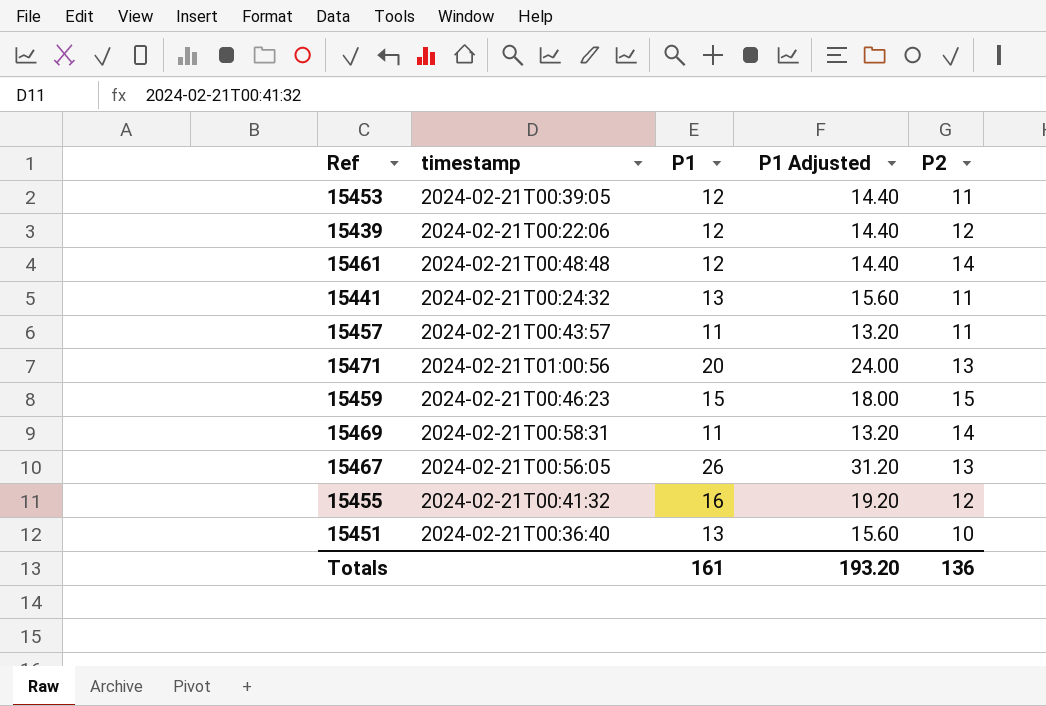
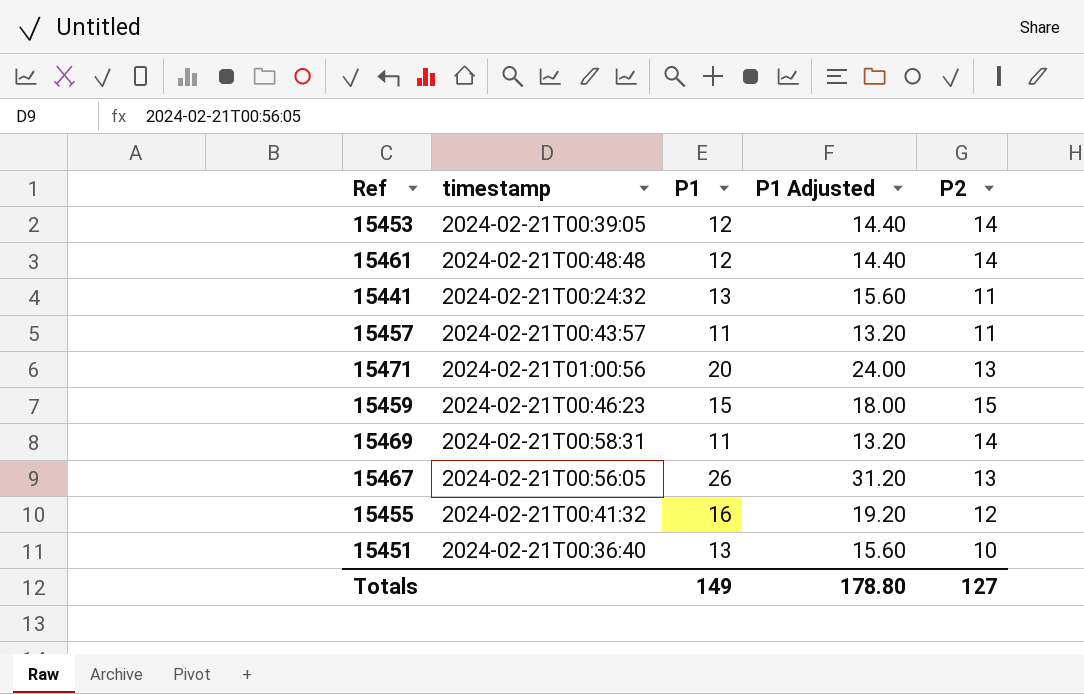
row 15439: 2024-02-21T00:22:06 | 12 | 14.40 | 12 -> none
15453 | P2: 11 -> 14
Totals | P1: 161 -> 149
Totals | P1 Adjusted: 193.20 -> 178.80
Totals | P2: 136 -> 127

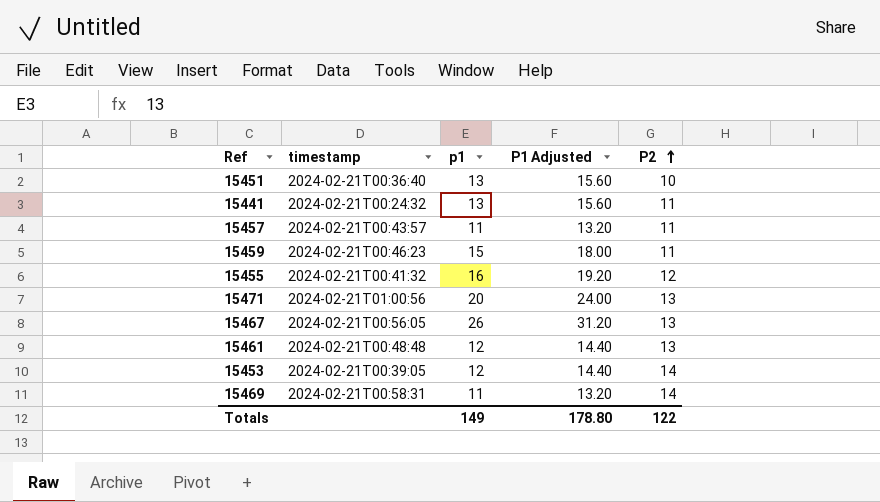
row order: none -> P2 ascending
column name: P1 -> p1
15459 | P2: 15 -> 11
15461 | P2: 14 -> 13
Totals | P2: 127 -> 122

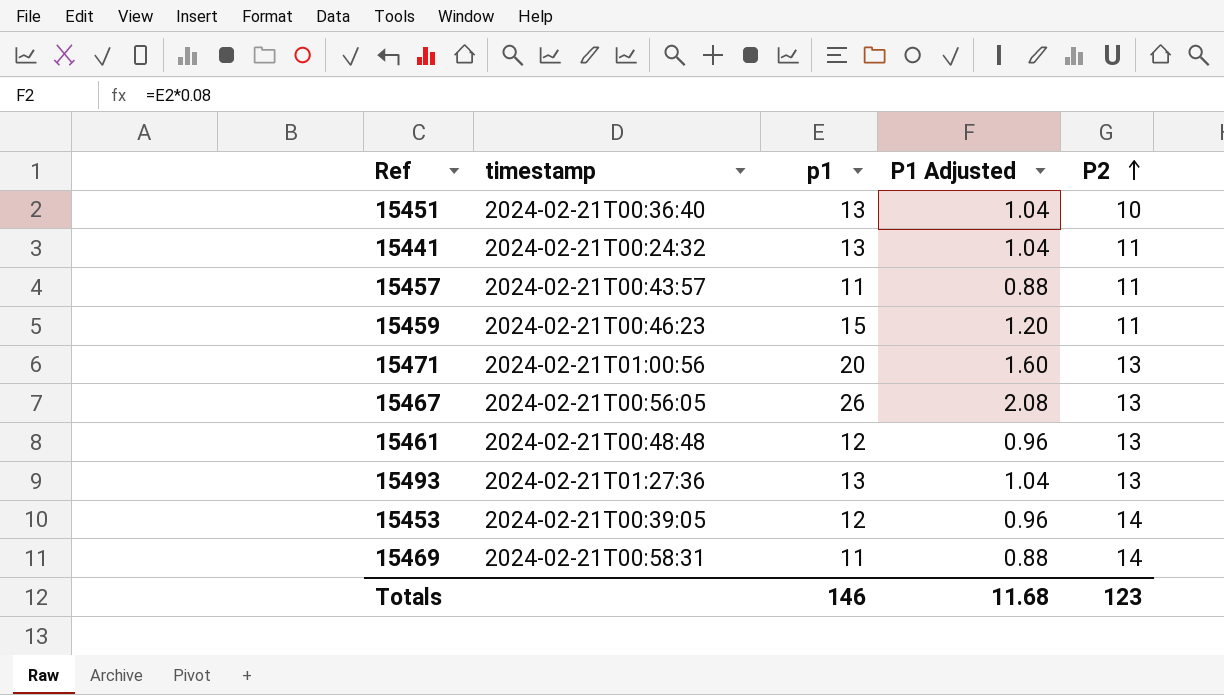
column P1 Adjusted | formula: [p1] * 1.2 -> [p1] * 0.08
row 15455: 2024-02-21T00:41:32 | 16 | 19.20 | 12 -> none
row 15493: none -> 2024-02-21T01:27:36 | 13 | 1.04 | 13
Totals | p1: 149 -> 146
Totals | P1 Adjusted: 178.80 -> 11.68
Totals | P2: 122 -> 123

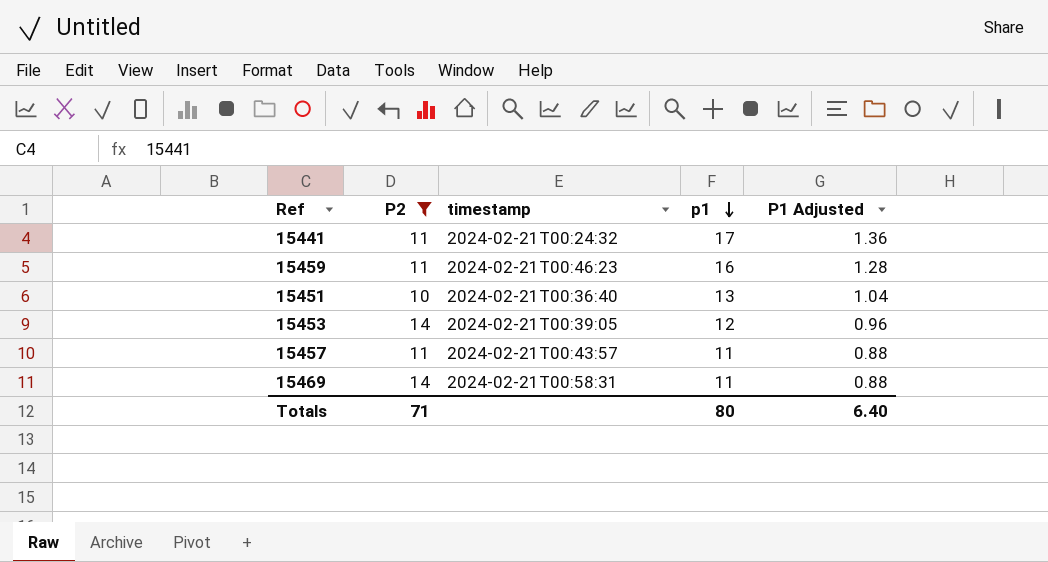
filter: none -> P2 != 13
row order: P2 ascending -> p1 descending
column P2 | position: 5 -> 2
15441 | p1: 13 -> 17
15441 | P1 Adjusted: 1.04 -> 1.36
15459 | p1: 15 -> 16
15459 | P1 Adjusted: 1.20 -> 1.28
Totals | P2: 123 -> 71
Totals | p1: 146 -> 80
Totals | P1 Adjusted: 11.68 -> 6.40

